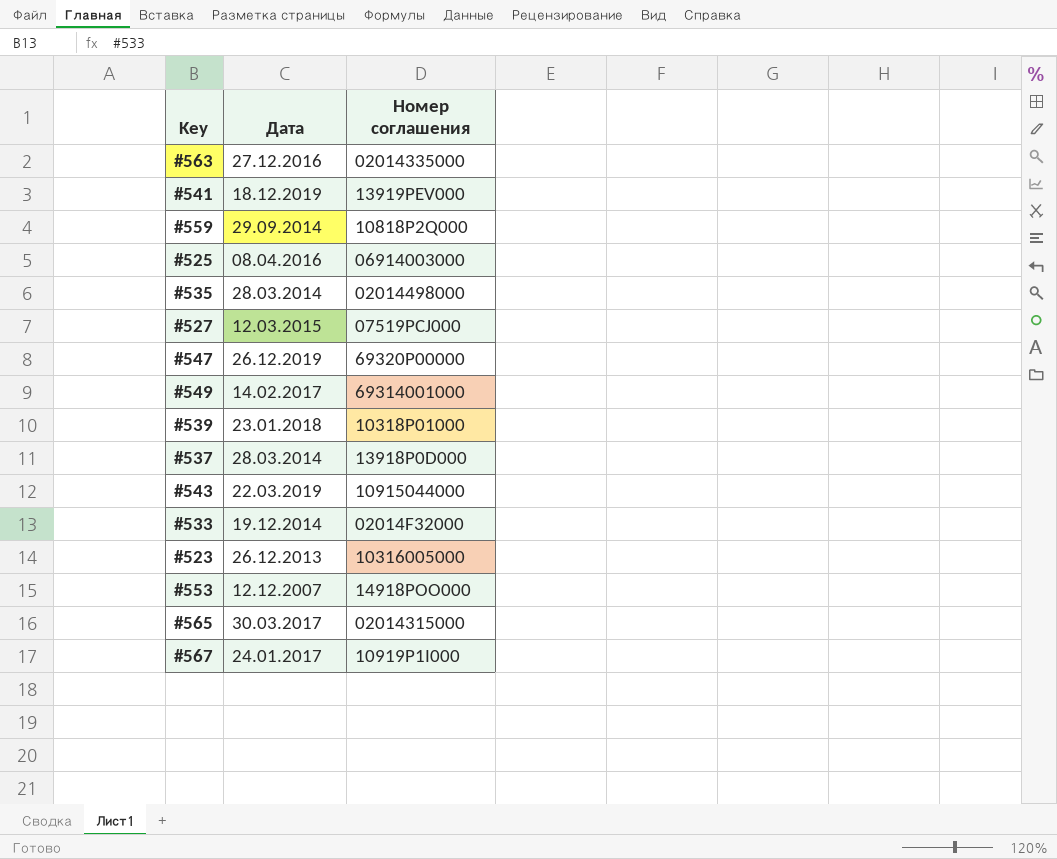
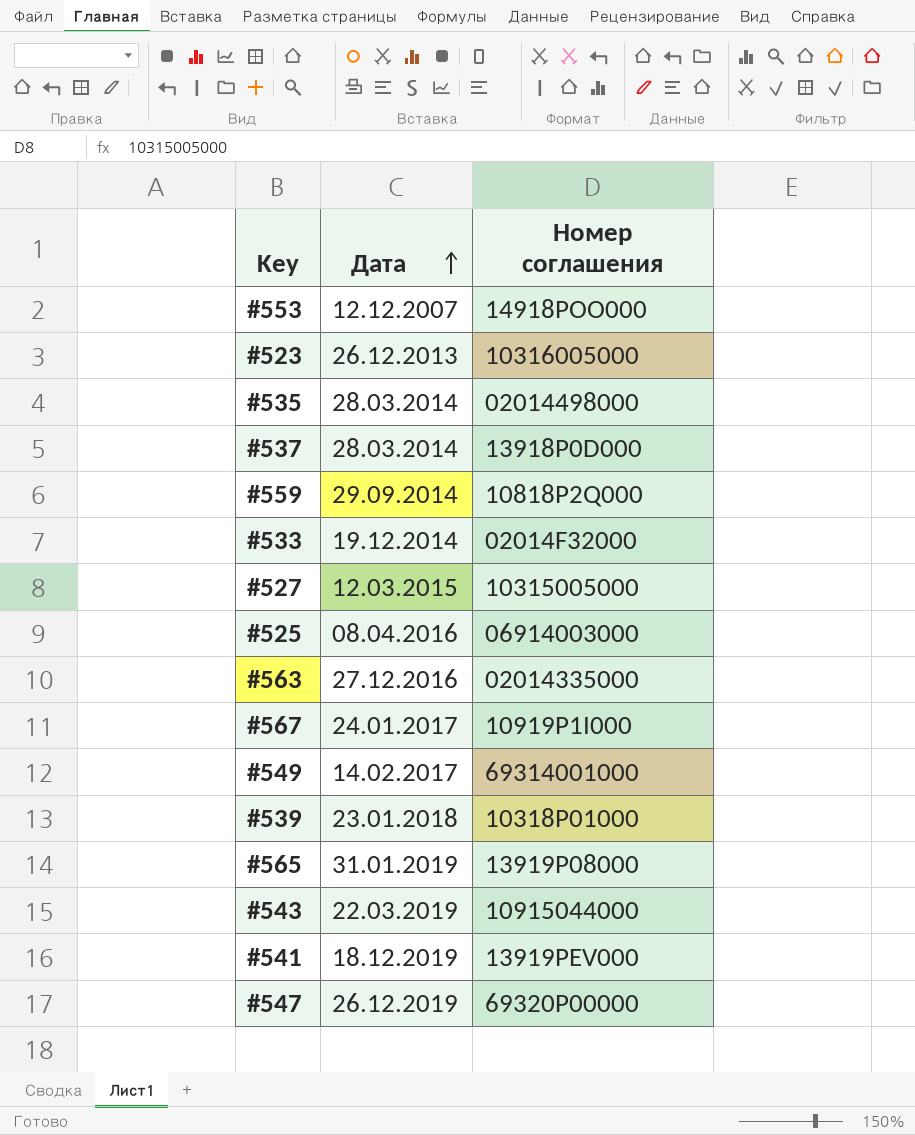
row order: none -> Дата ascending
#527 | Номер соглашения: 07519PCJ000 -> 10315005000
#565 | Дата: 30.03.2017 -> 31.01.2019
#565 | Номер соглашения: 02014315000 -> 13919P08000

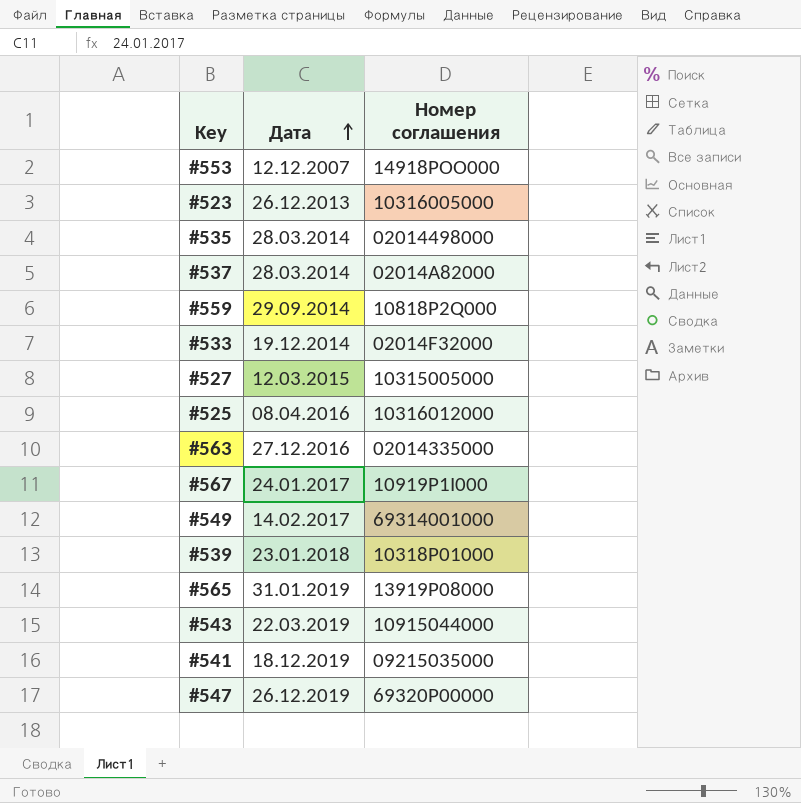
#537 | Номер соглашения: 13918P0D000 -> 02014A82000
#525 | Номер соглашения: 06914003000 -> 10316012000
#541 | Номер соглашения: 13919PEV000 -> 09215035000

